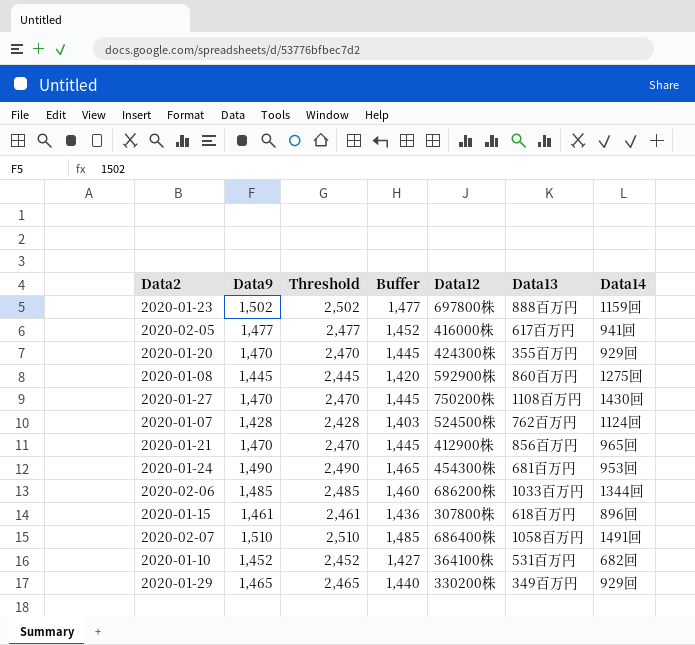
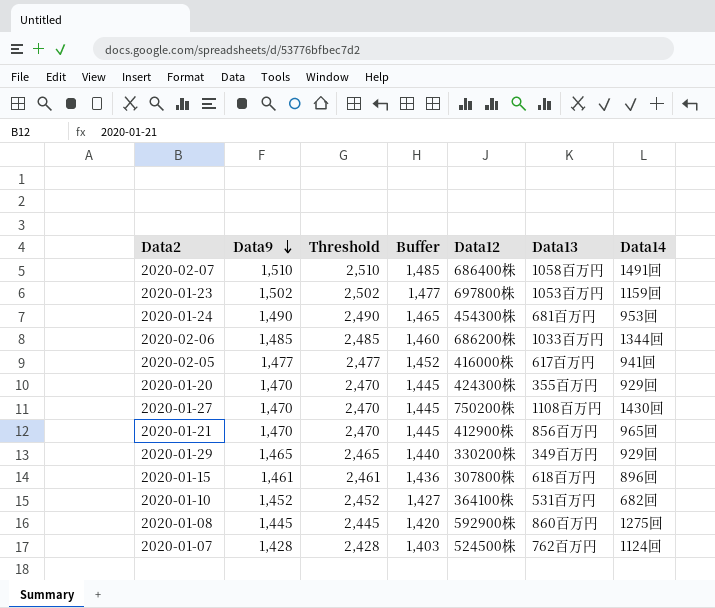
row order: none -> Data9 descending
2020-01-23 | Data13: 888百万円 -> 1053百万円

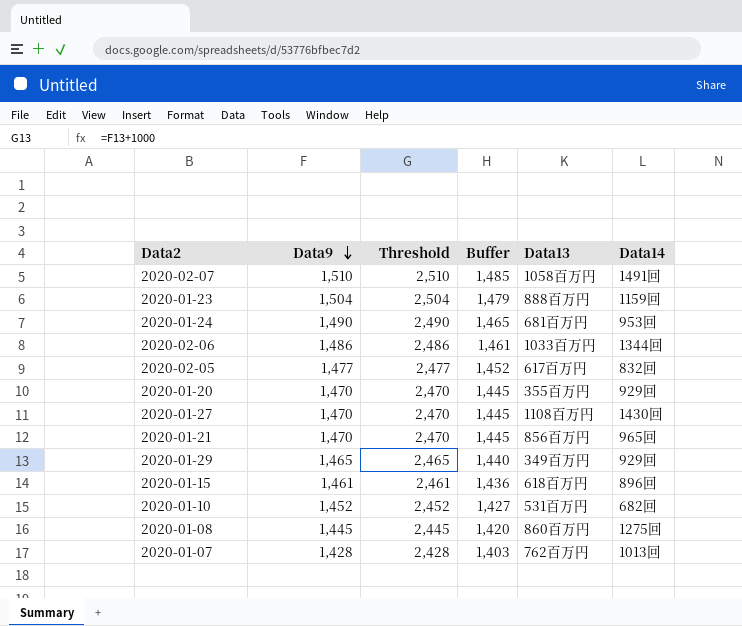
column Data12 | position: 5 -> none
2020-01-23 | Data9: 1,502 -> 1,504
2020-01-23 | Threshold: 2,502 -> 2,504
2020-01-23 | Buffer: 1,477 -> 1,479
2020-01-23 | Data13: 1053百万円 -> 888百万円
2020-02-06 | Data9: 1,485 -> 1,486
2020-02-06 | Threshold: 2,485 -> 2,486
2020-02-06 | Buffer: 1,460 -> 1,461
2020-02-05 | Data14: 941回 -> 832回
2020-01-07 | Data14: 1124回 -> 1013回

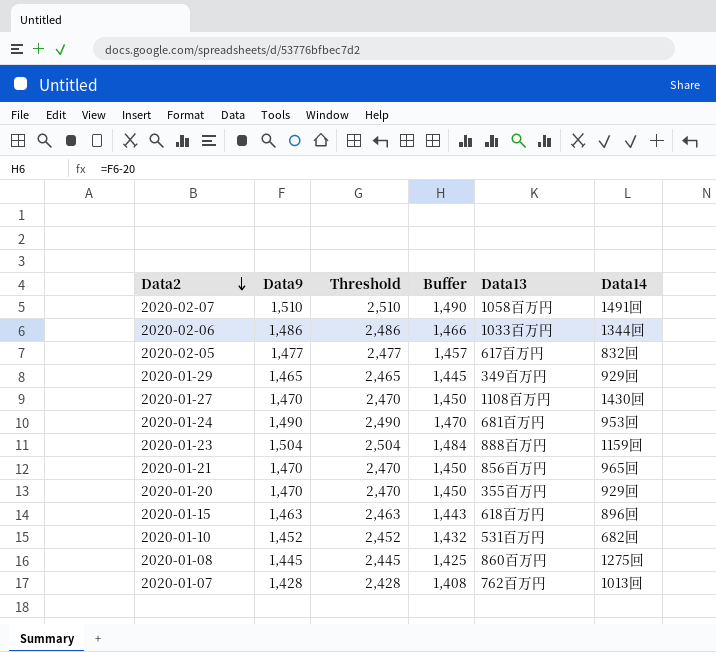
row order: Data9 descending -> Data2 descending
column Buffer | formula: [Data9] - 25 -> [Data9] - 20
2020-01-15 | Data9: 1,461 -> 1,463
2020-01-15 | Threshold: 2,461 -> 2,463

